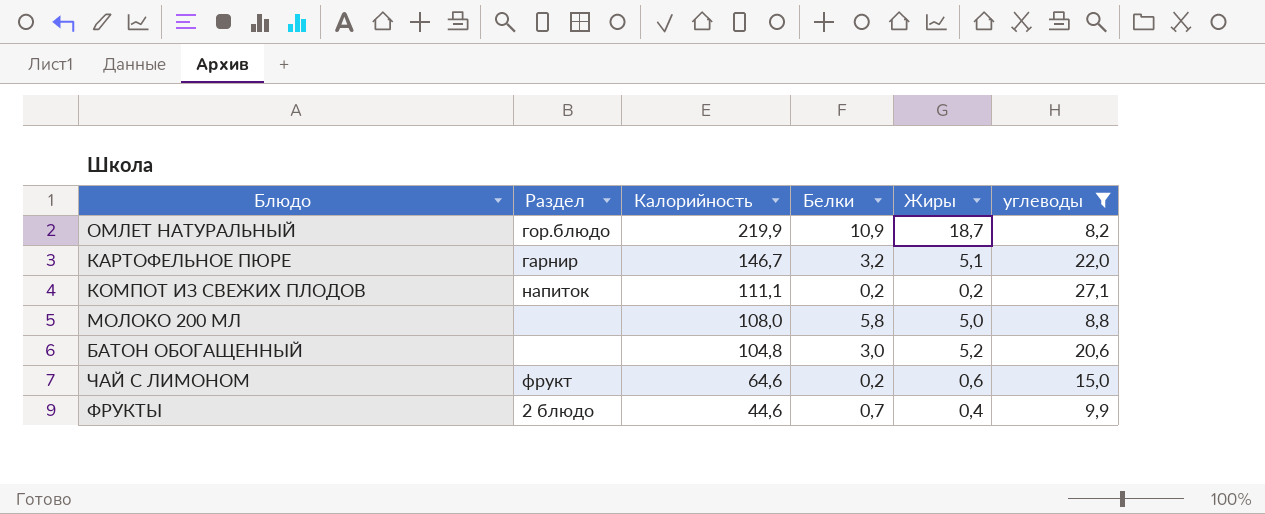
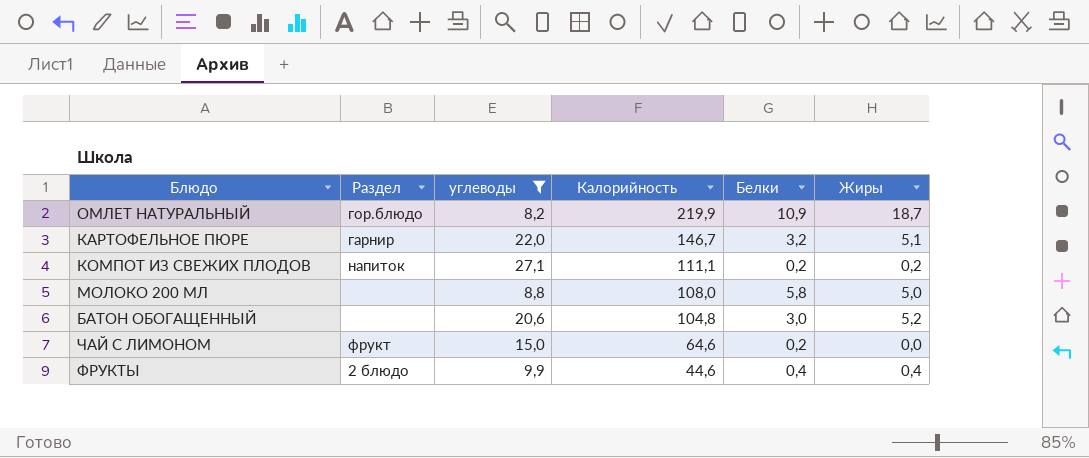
column углеводы | position: 6 -> 3
ЧАЙ С ЛИМОНОМ | Жиры: 0,6 -> 0,0
ФРУКТЫ | Белки: 0,7 -> 0,4

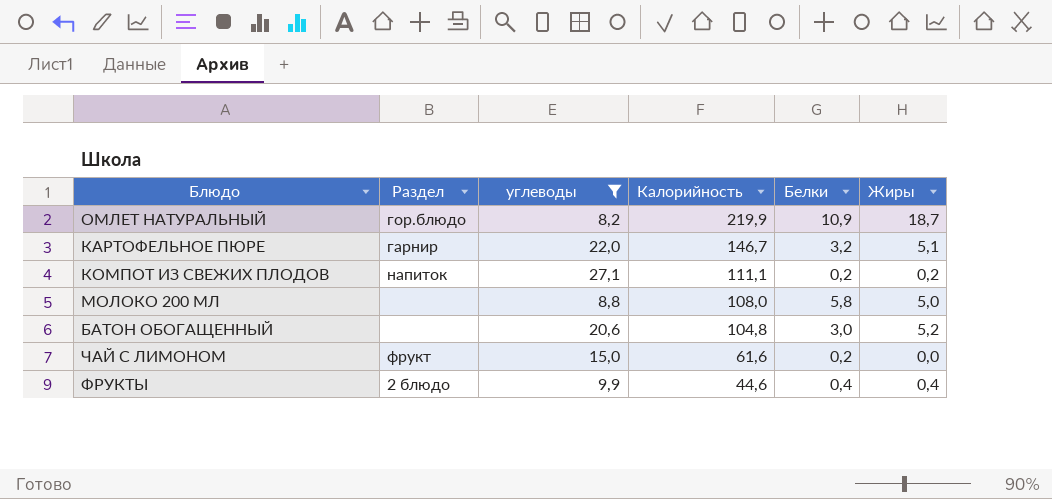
ЧАЙ С ЛИМОНОМ | Калорийность: 64,6 -> 61,6

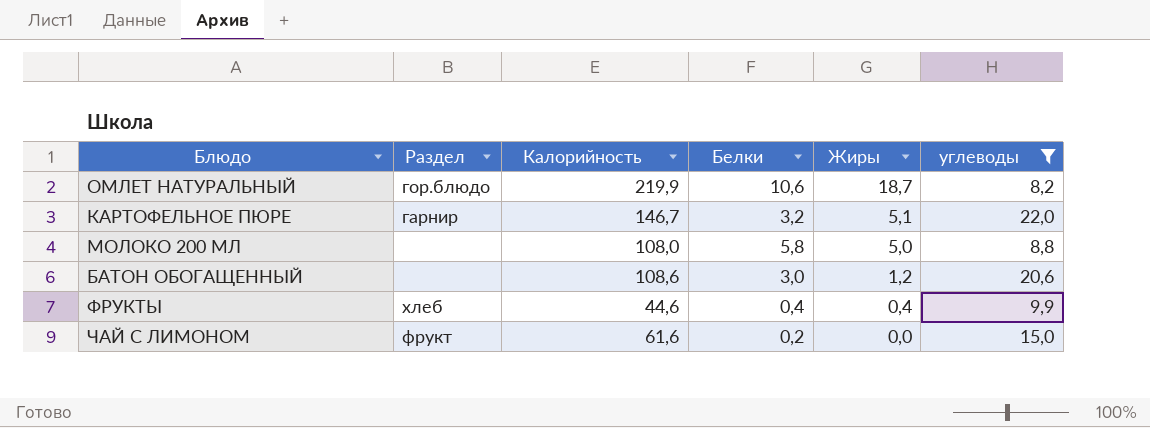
row order: Калорийность descending -> Жиры descending
column углеводы | position: 3 -> 6
row КОМПОТ ИЗ СВЕЖИХ ПЛОДОВ: напиток | 27,1 | 111,1 | 0,2 | 0,2 -> none
ОМЛЕТ НАТУРАЛЬНЫЙ | Белки: 10,9 -> 10,6
БАТОН ОБОГАЩЕННЫЙ | Калорийность: 104,8 -> 108,6
БАТОН ОБОГАЩЕННЫЙ | Жиры: 5,2 -> 1,2
ФРУКТЫ | Раздел: 2 блюдо -> хлеб

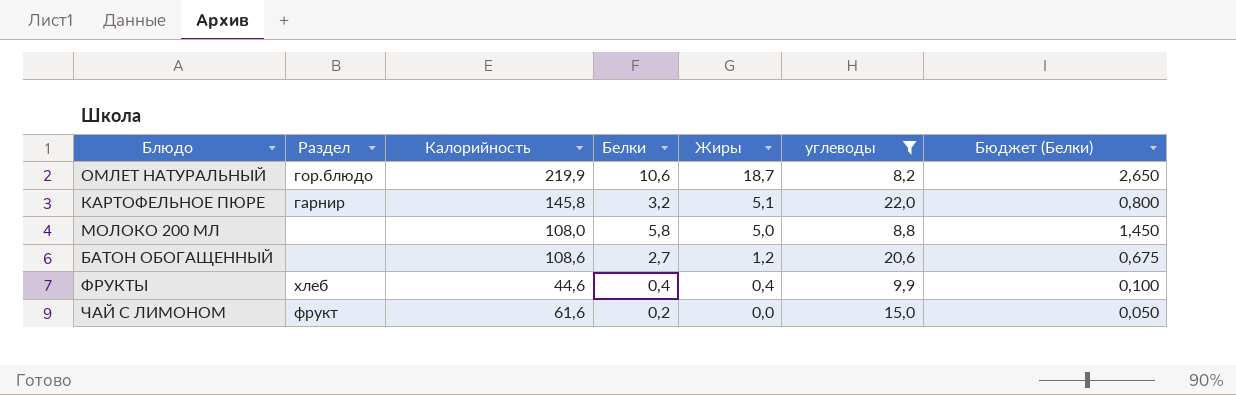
column Бюджет (Белки) | formula: none -> [Белки] * 0,25
КАРТОФЕЛЬНОЕ ПЮРЕ | Калорийность: 146,7 -> 145,8
БАТОН ОБОГАЩЕННЫЙ | Белки: 3,0 -> 2,7

